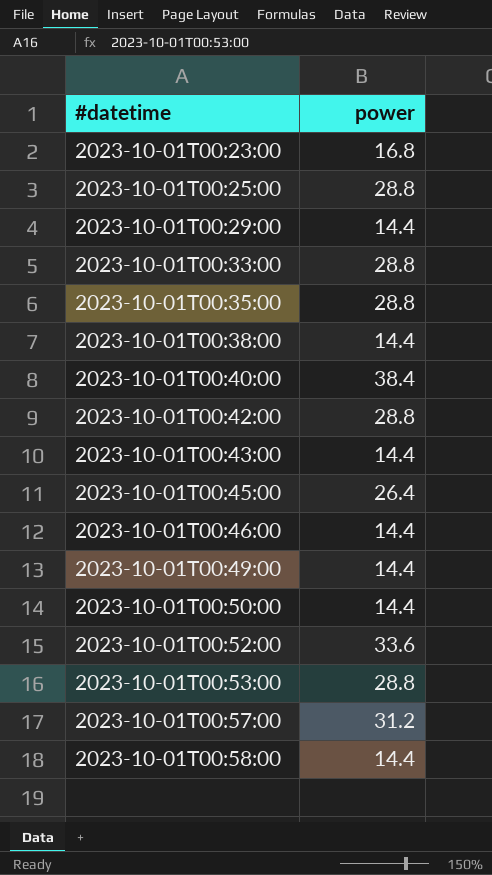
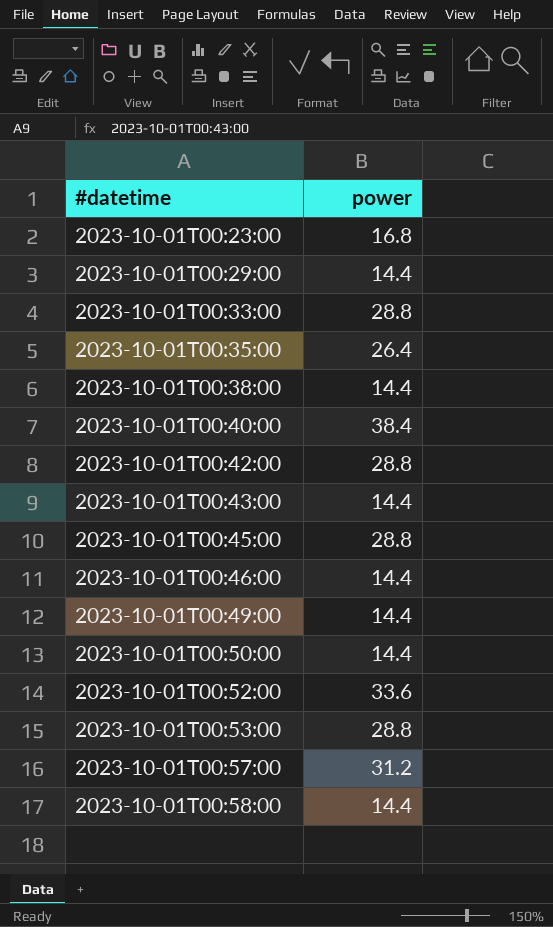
row 2023-10-01T00:25:00: 28.8 -> none
2023-10-01T00:35:00 | power: 28.8 -> 26.4
2023-10-01T00:45:00 | power: 26.4 -> 28.8

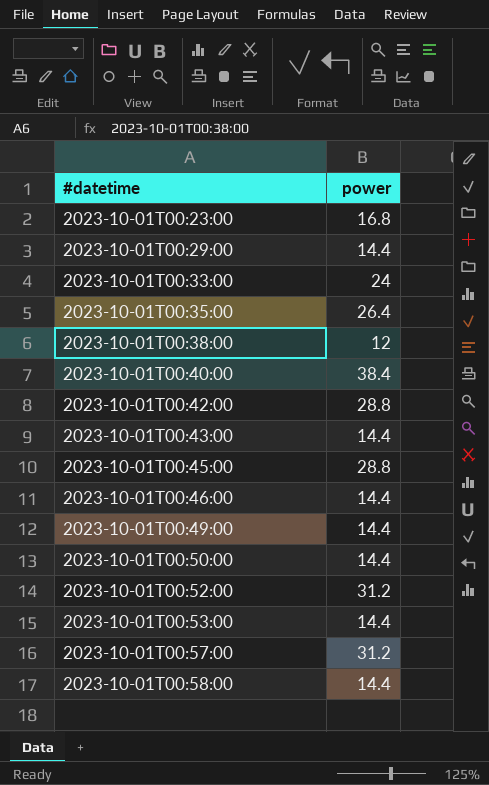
2023-10-01T00:33:00 | power: 28.8 -> 24
2023-10-01T00:38:00 | power: 14.4 -> 12
2023-10-01T00:52:00 | power: 33.6 -> 31.2
2023-10-01T00:53:00 | power: 28.8 -> 14.4

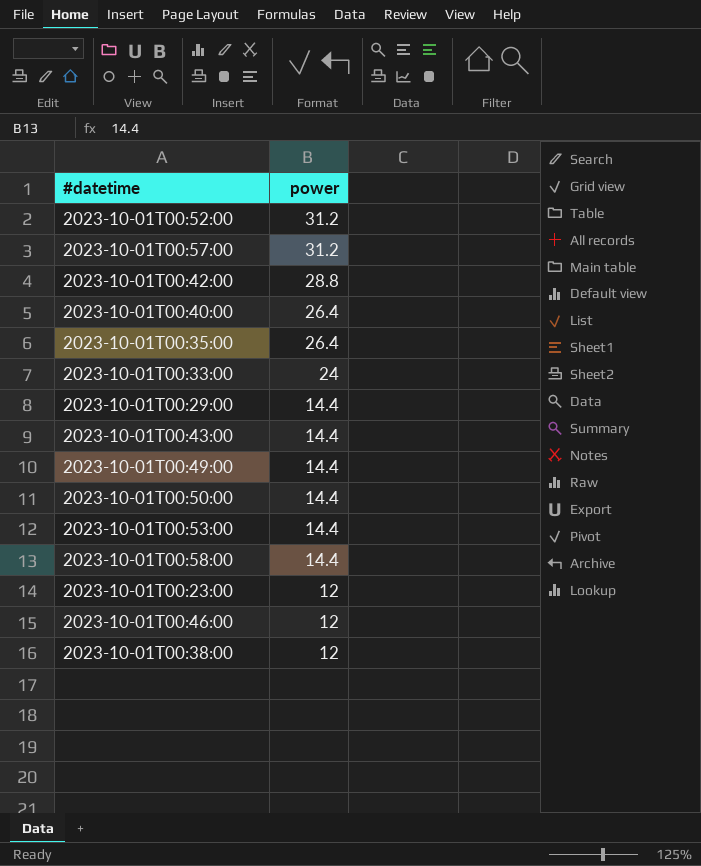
row order: #datetime ascending -> power descending
row 2023-10-01T00:45:00: 28.8 -> none
2023-10-01T00:40:00 | power: 38.4 -> 26.4
2023-10-01T00:23:00 | power: 16.8 -> 12
2023-10-01T00:46:00 | power: 14.4 -> 12

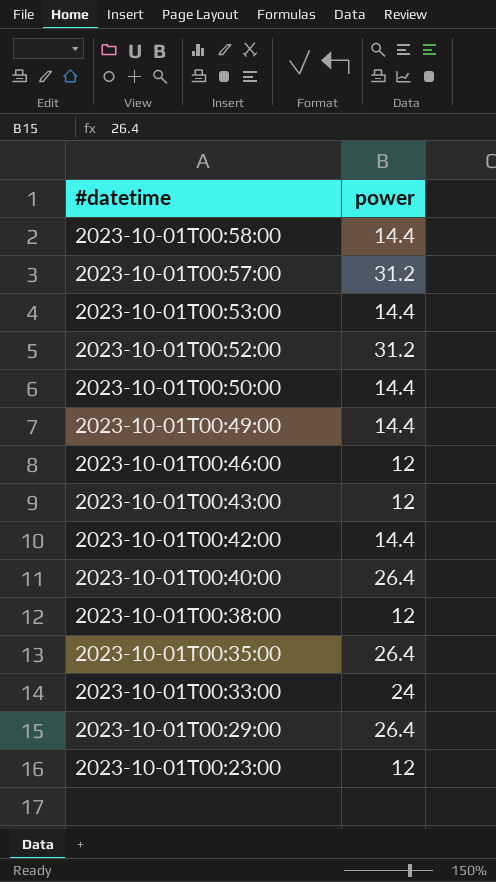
row order: power descending -> #datetime descending
2023-10-01T00:43:00 | power: 14.4 -> 12
2023-10-01T00:42:00 | power: 28.8 -> 14.4
2023-10-01T00:29:00 | power: 14.4 -> 26.4

